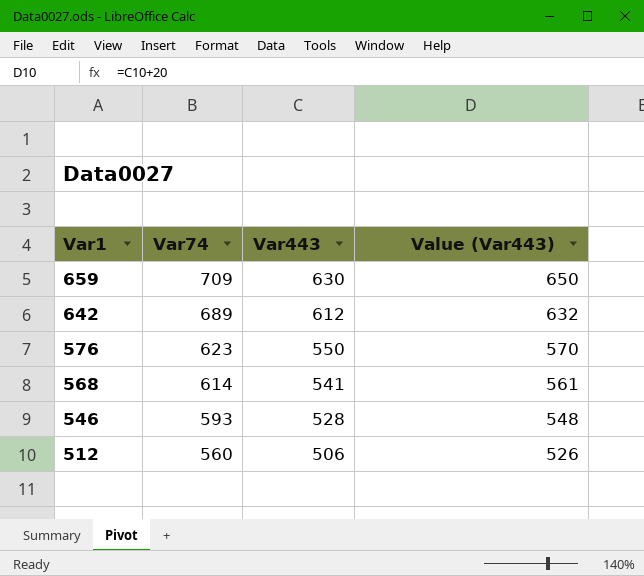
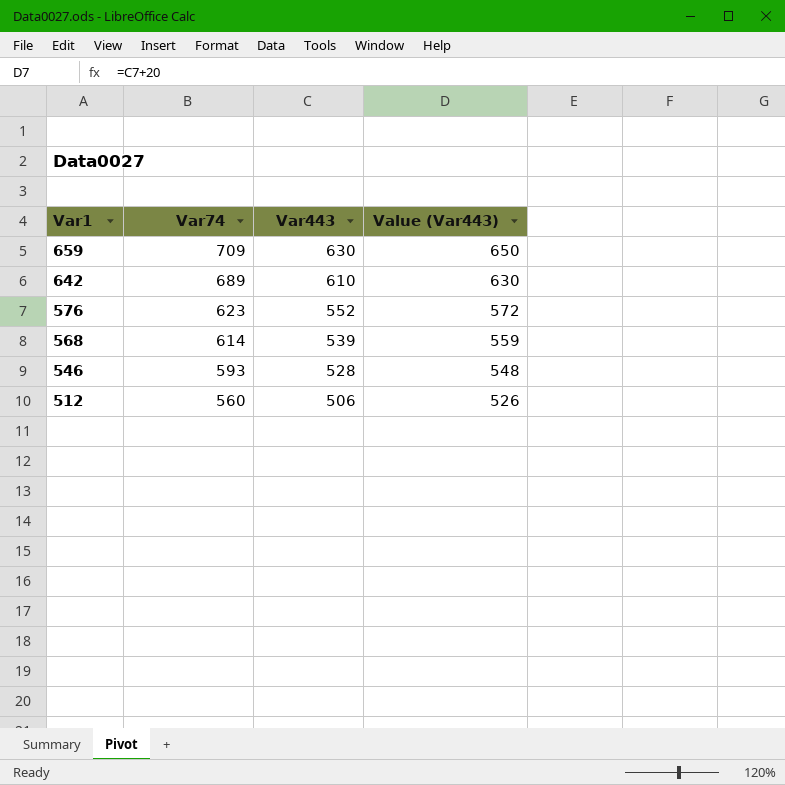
642 | Var443: 612 -> 610
642 | Value (Var443): 632 -> 630
576 | Var443: 550 -> 552
576 | Value (Var443): 570 -> 572
568 | Var443: 541 -> 539
568 | Value (Var443): 561 -> 559

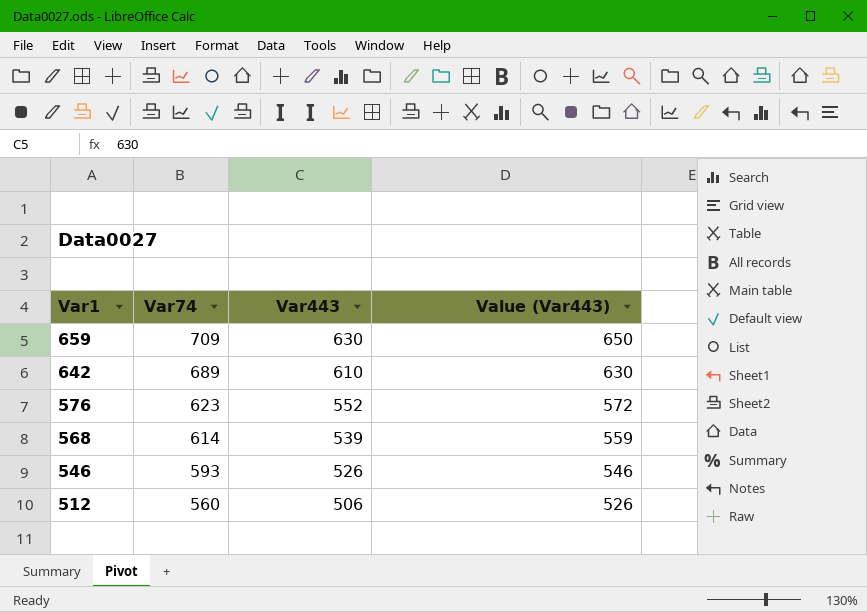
546 | Var443: 528 -> 526
546 | Value (Var443): 548 -> 546

